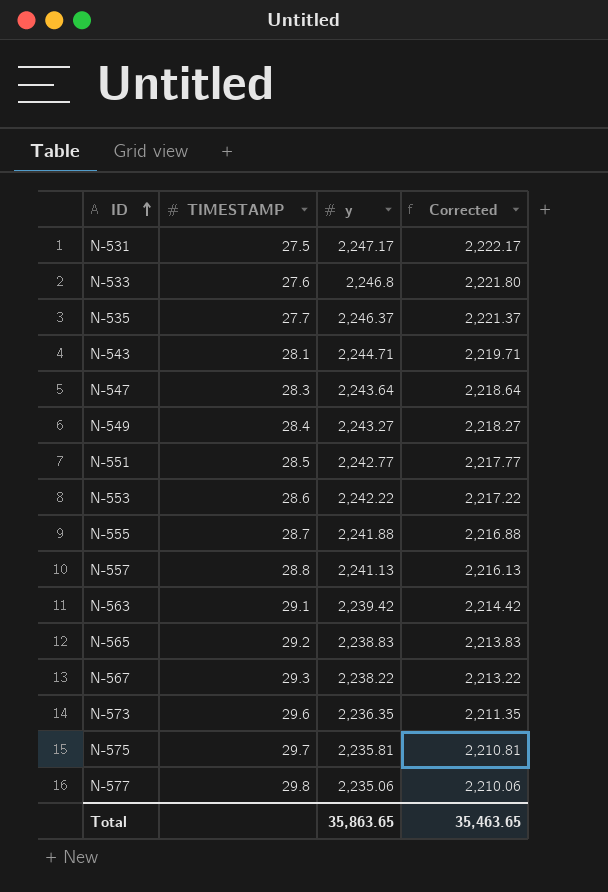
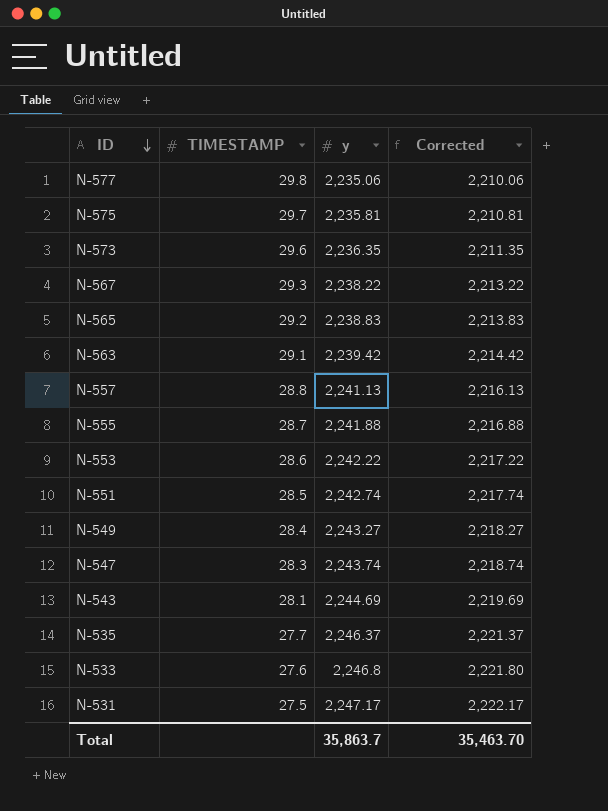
row order: ID ascending -> ID descending
N-551 | y: 2,242.77 -> 2,242.74
N-551 | Corrected: 2,217.77 -> 2,217.74
N-547 | y: 2,243.64 -> 2,243.74
N-547 | Corrected: 2,218.64 -> 2,218.74
N-543 | y: 2,244.71 -> 2,244.69
N-543 | Corrected: 2,219.71 -> 2,219.69
Total | y: 35,863.65 -> 35,863.7
Total | Corrected: 35,463.65 -> 35,463.70

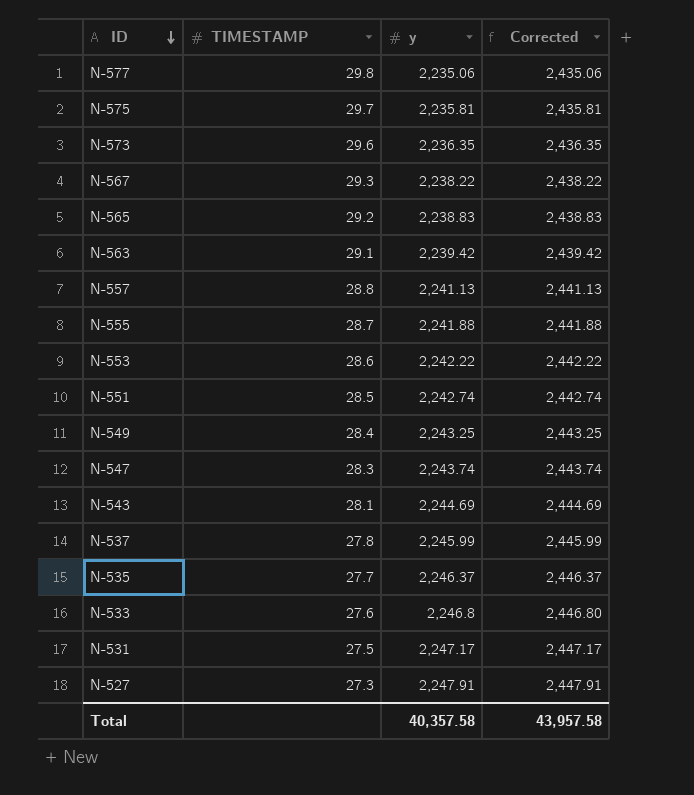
column Corrected | formula: [y] - 25 -> [y] + 200
N-549 | y: 2,243.27 -> 2,243.25
row N-537: none -> 27.8 | 2,245.99 | 2,445.99
row N-527: none -> 27.3 | 2,247.91 | 2,447.91
Total | y: 35,863.7 -> 40,357.58
Total | Corrected: 35,463.70 -> 43,957.58

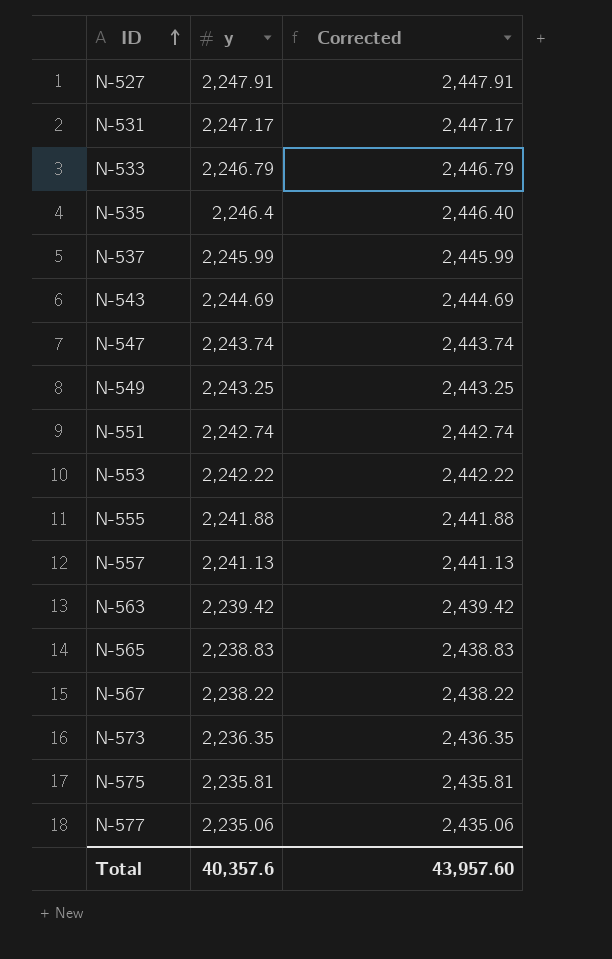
row order: ID descending -> ID ascending
column TIMESTAMP | position: 2 -> none
N-533 | y: 2,246.8 -> 2,246.79
N-533 | Corrected: 2,446.80 -> 2,446.79
N-535 | y: 2,246.37 -> 2,246.4
N-535 | Corrected: 2,446.37 -> 2,446.40
Total | y: 40,357.58 -> 40,357.6
Total | Corrected: 43,957.58 -> 43,957.60

